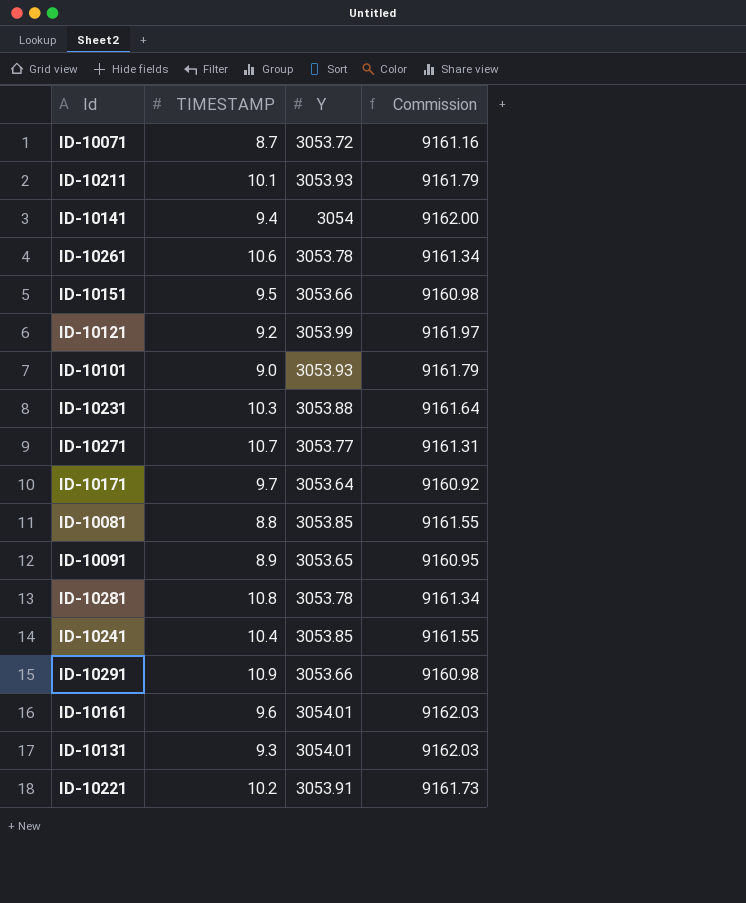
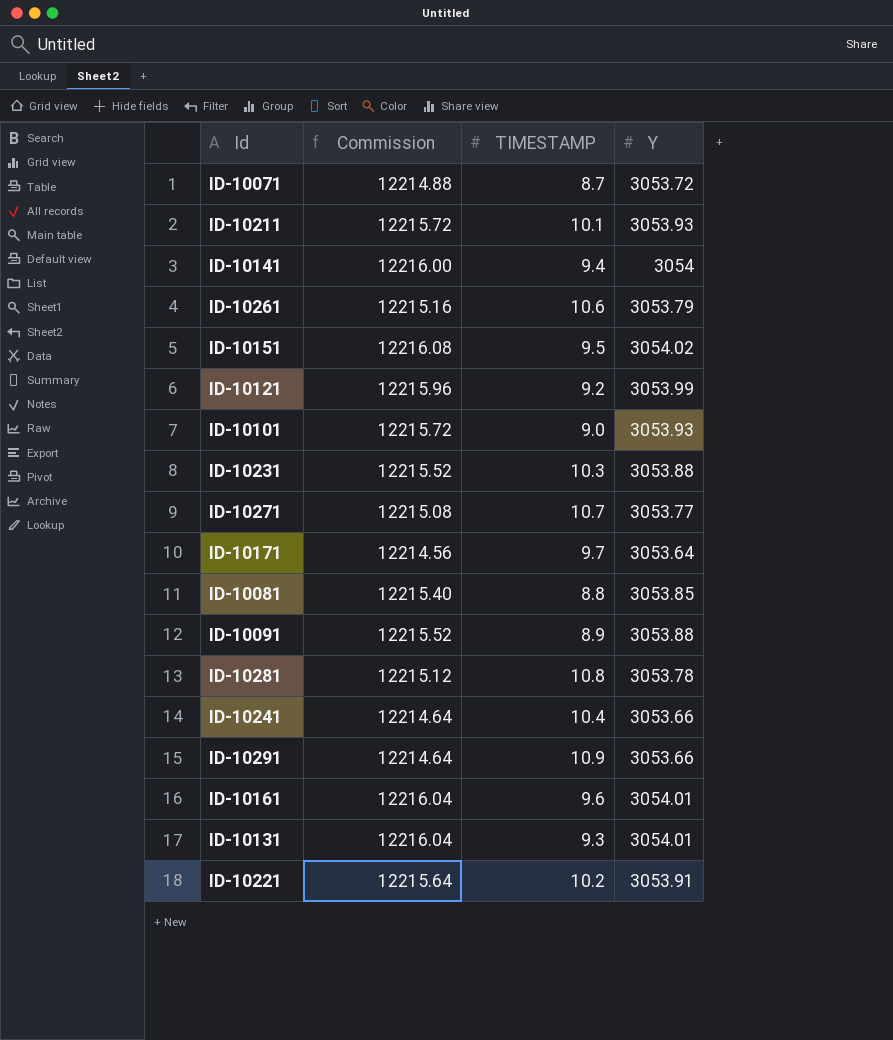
column Commission | formula: [Y] * 3 -> [Y] * 4
column Commission | position: 4 -> 2
ID-10261 | Y: 3053.78 -> 3053.79
ID-10151 | Y: 3053.66 -> 3054.02
ID-10091 | Y: 3053.65 -> 3053.88
ID-10241 | Y: 3053.85 -> 3053.66

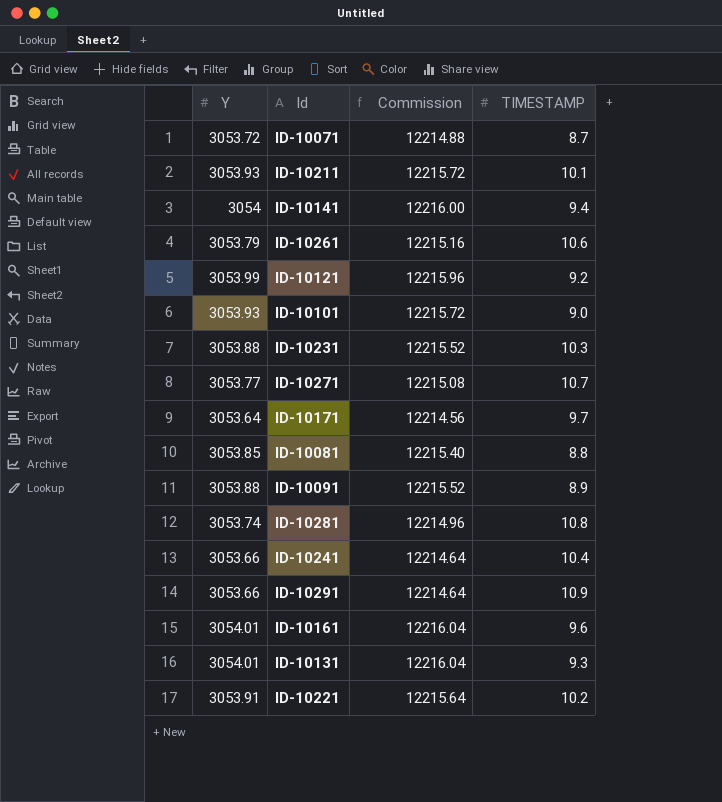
column Y | position: 4 -> 1
row ID-10151: 12216.08 | 9.5 | 3054.02 -> none
ID-10281 | Y: 3053.78 -> 3053.74
ID-10281 | Commission: 12215.12 -> 12214.96

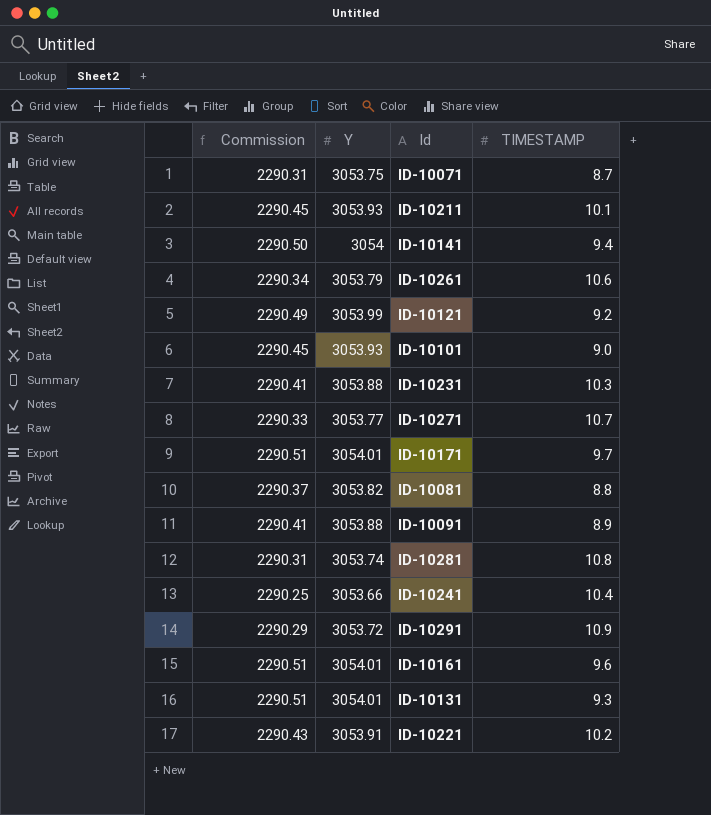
column Commission | formula: [Y] * 4 -> [Y] * 0.75
column Commission | position: 3 -> 1
ID-10071 | Y: 3053.72 -> 3053.75
ID-10171 | Y: 3053.64 -> 3054.01
ID-10081 | Y: 3053.85 -> 3053.82
ID-10291 | Y: 3053.66 -> 3053.72

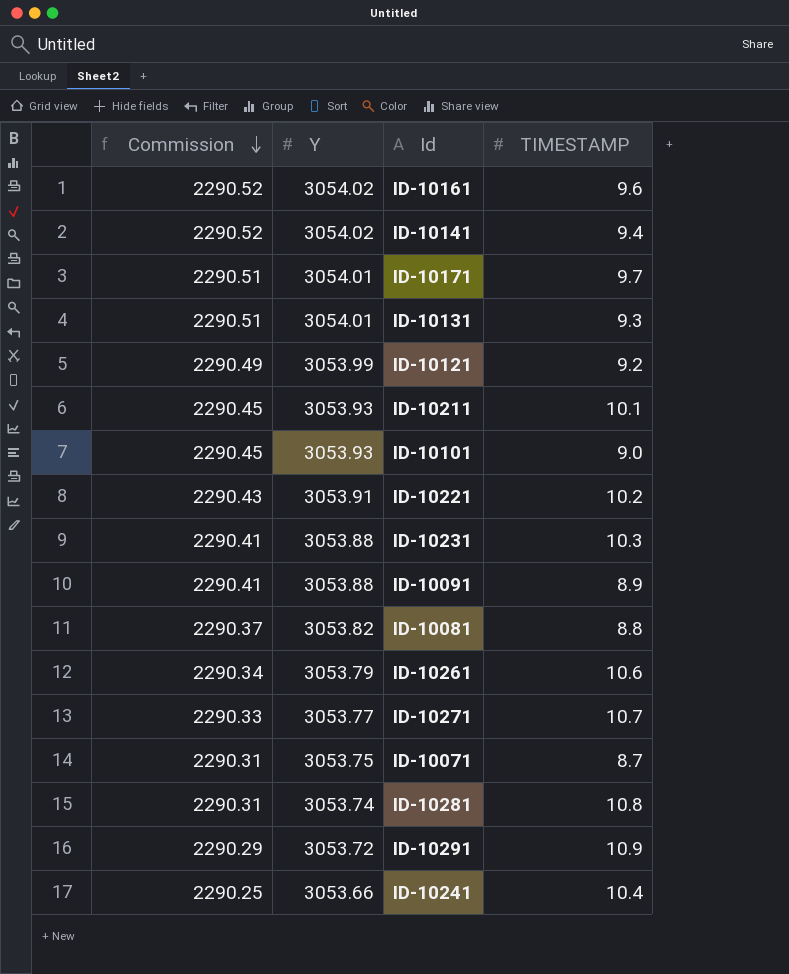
row order: none -> Commission descending
ID-10161 | Commission: 2290.51 -> 2290.52
ID-10161 | Y: 3054.01 -> 3054.02
ID-10141 | Commission: 2290.50 -> 2290.52
ID-10141 | Y: 3054 -> 3054.02

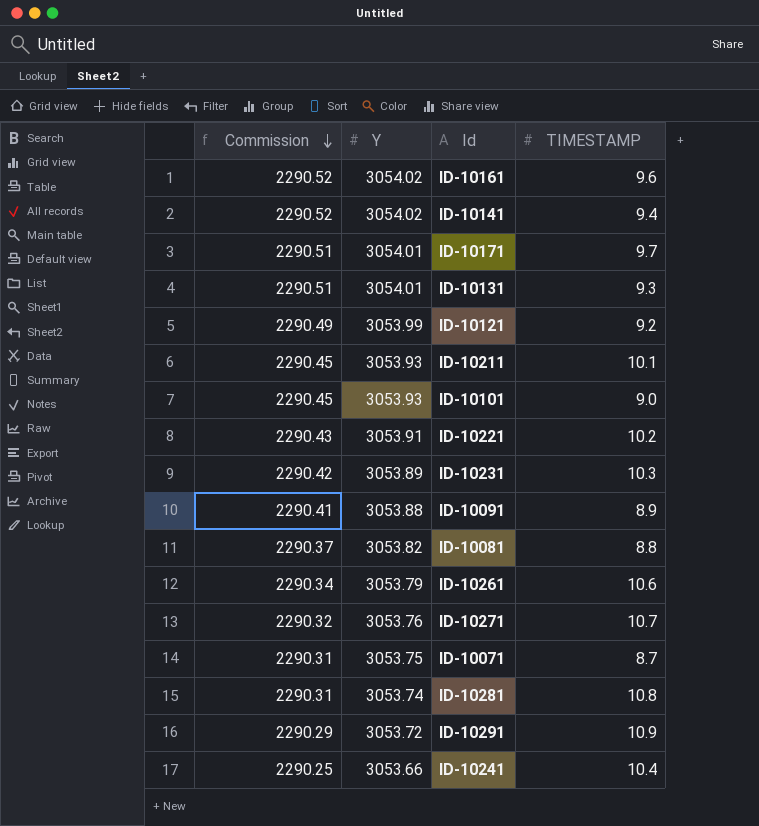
ID-10231 | Commission: 2290.41 -> 2290.42
ID-10231 | Y: 3053.88 -> 3053.89
ID-10271 | Commission: 2290.33 -> 2290.32
ID-10271 | Y: 3053.77 -> 3053.76

